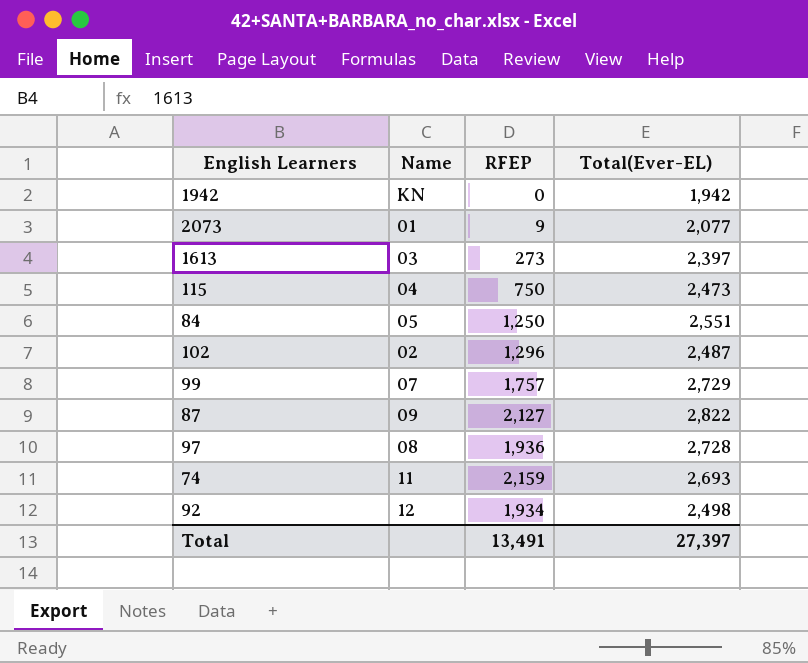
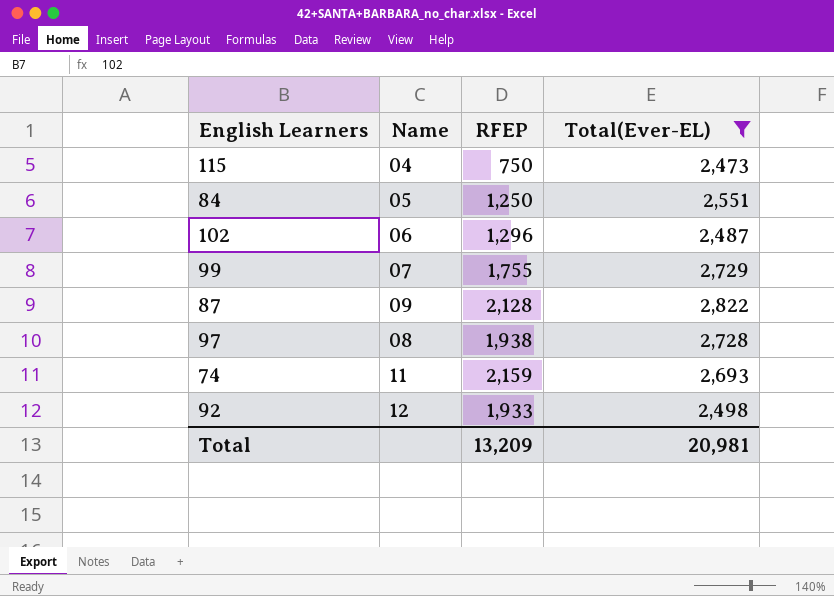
filter: none -> Total(Ever-EL) >= 2,473
102 | Name: 02 -> 06
99 | RFEP: 1,757 -> 1,755
87 | RFEP: 2,127 -> 2,128
97 | RFEP: 1,936 -> 1,938
92 | RFEP: 1,934 -> 1,933
Total | RFEP: 13,491 -> 13,209
Total | Total(Ever-EL): 27,397 -> 20,981

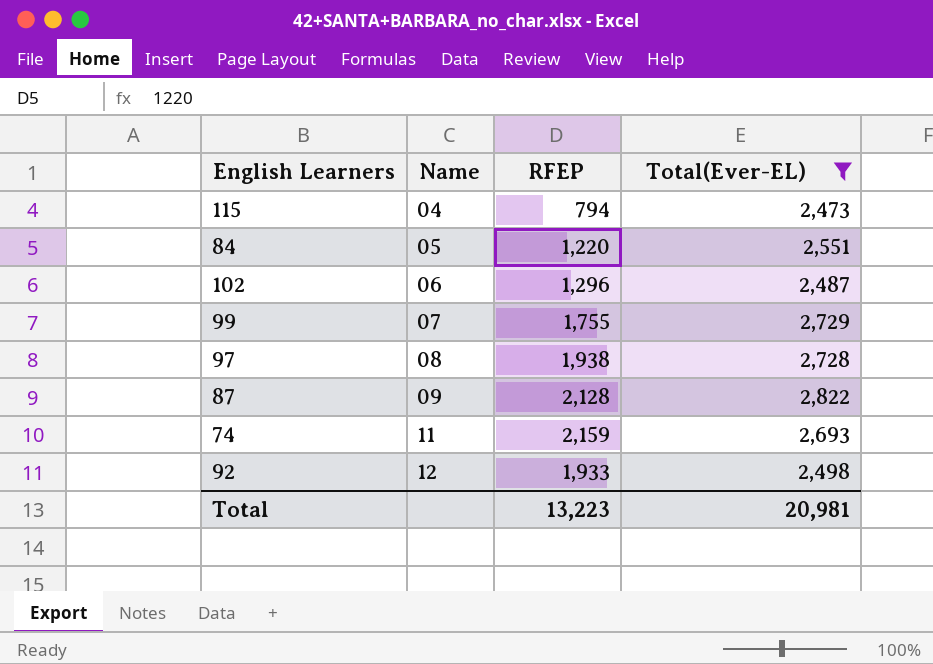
row order: none -> Name ascending
115 | RFEP: 750 -> 794
84 | RFEP: 1,250 -> 1,220
Total | RFEP: 13,209 -> 13,223

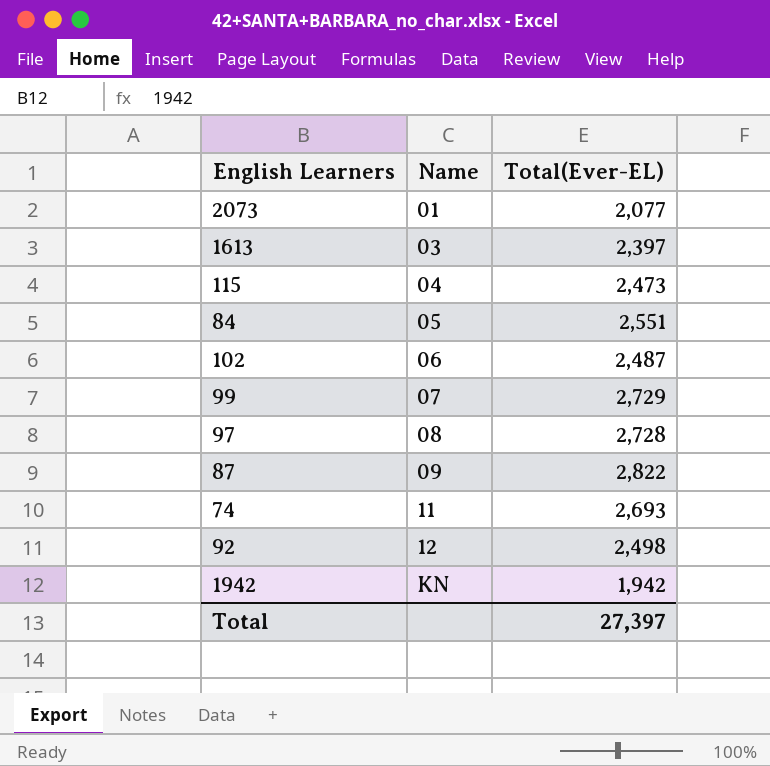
filter: Total(Ever-EL) >= 2,473 -> none
column RFEP | position: 3 -> none
Total | Total(Ever-EL): 20,981 -> 27,397

